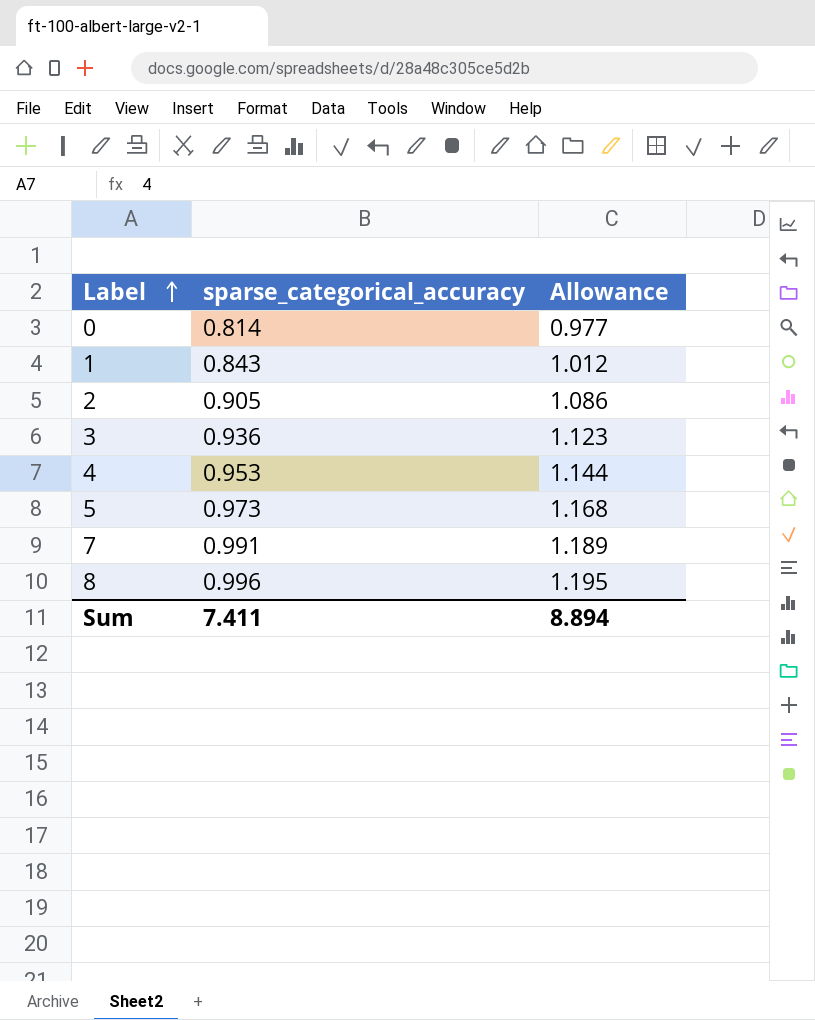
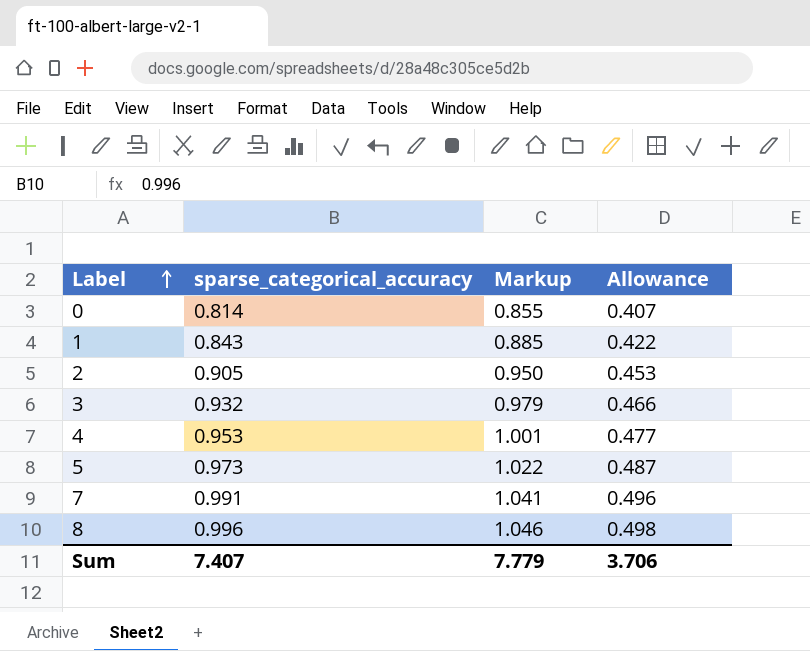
column Markup | formula: none -> [sparse_categorical_accuracy] * 1.05
column Allowance | formula: [sparse_categorical_accuracy] * 1.2 -> [sparse_categorical_accuracy] * 0.5
3 | sparse_categorical_accuracy: 0.936 -> 0.932
Sum | sparse_categorical_accuracy: 7.411 -> 7.407
Sum | Allowance: 8.894 -> 3.706

